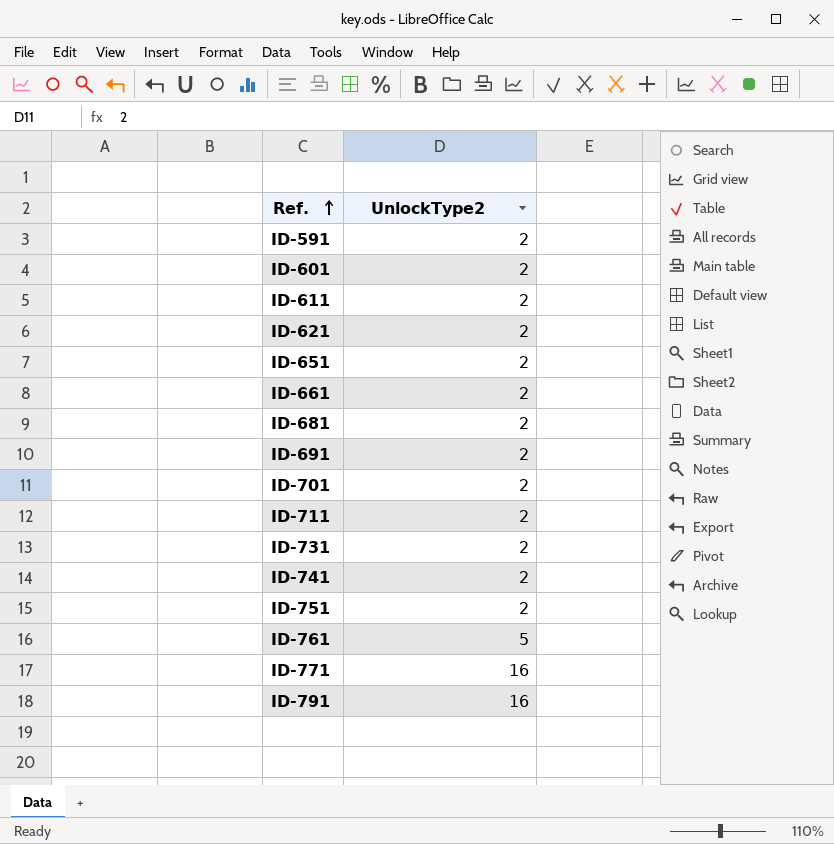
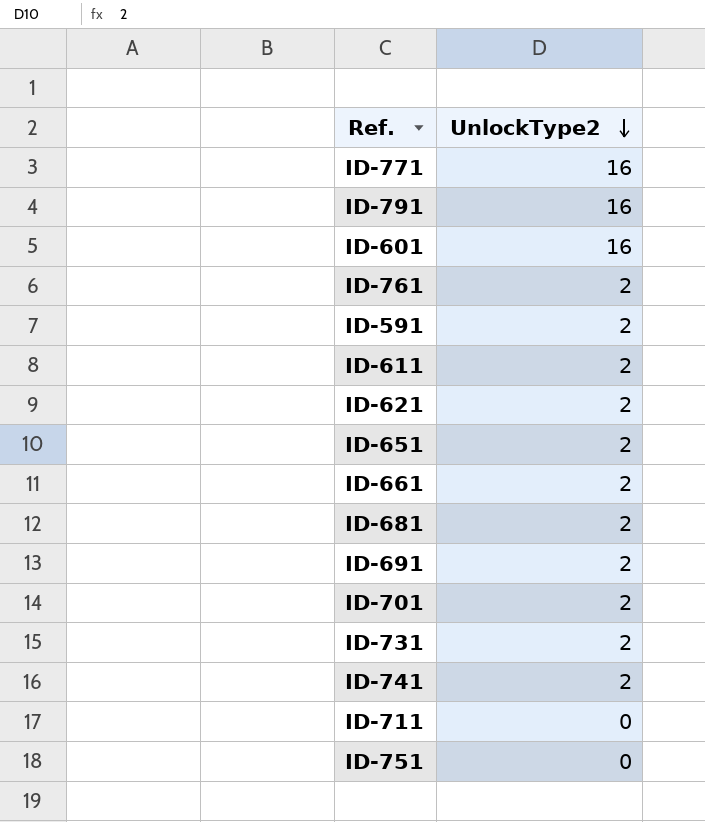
row order: Ref. ascending -> UnlockType2 descending
ID-601 | UnlockType2: 2 -> 16
ID-761 | UnlockType2: 5 -> 2
ID-711 | UnlockType2: 2 -> 0
ID-751 | UnlockType2: 2 -> 0

